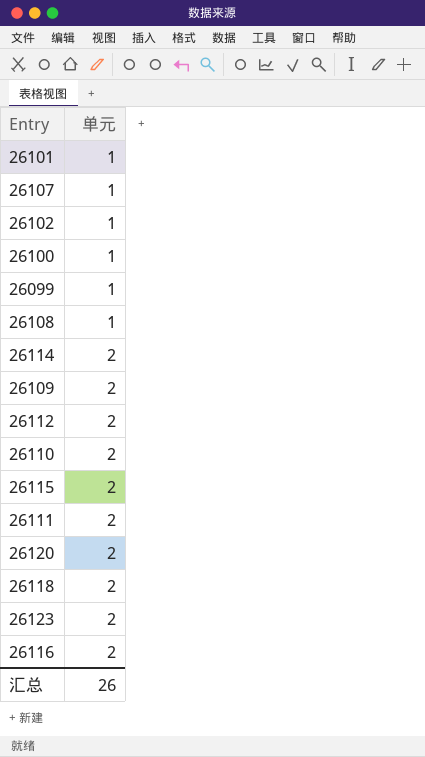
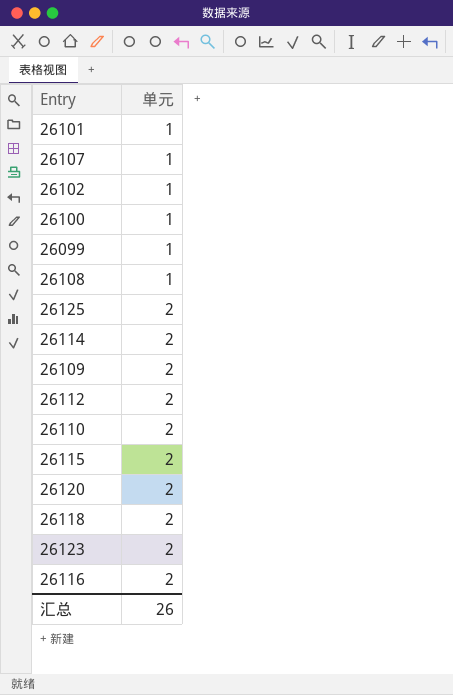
row 26111: 2 -> none
row 26125: none -> 2

